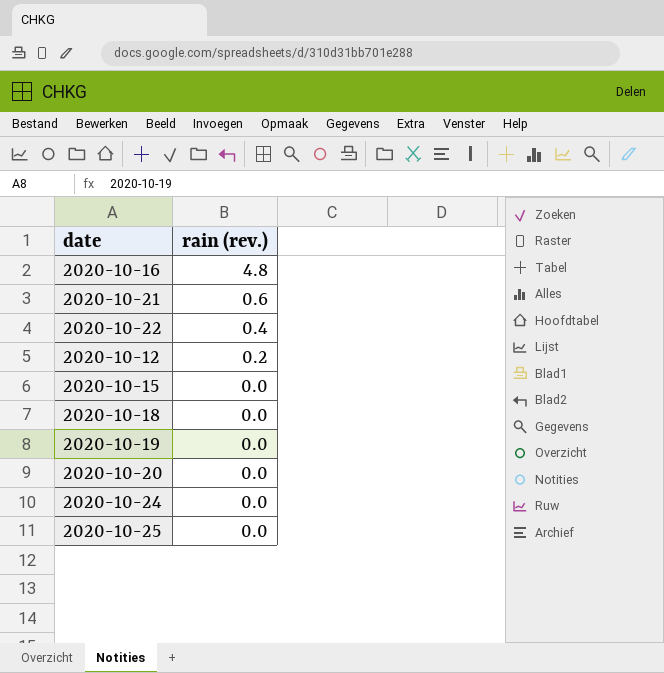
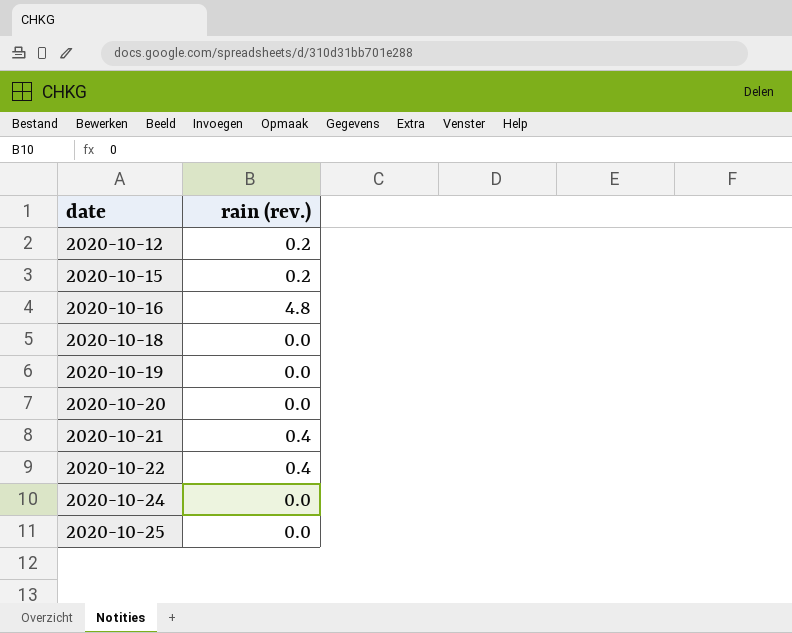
row order: rain (rev.) descending -> date ascending
2020-10-15 | rain (rev.): 0.0 -> 0.2
2020-10-21 | rain (rev.): 0.6 -> 0.4

